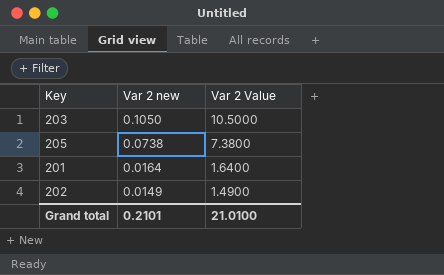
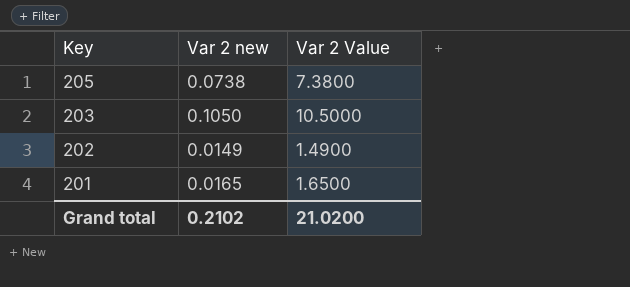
row order: Var 2 new descending -> Key descending
201 | Var 2 new: 0.0164 -> 0.0165
201 | Var 2 Value: 1.6400 -> 1.6500
Grand total | Var 2 new: 0.2101 -> 0.2102
Grand total | Var 2 Value: 21.0100 -> 21.0200

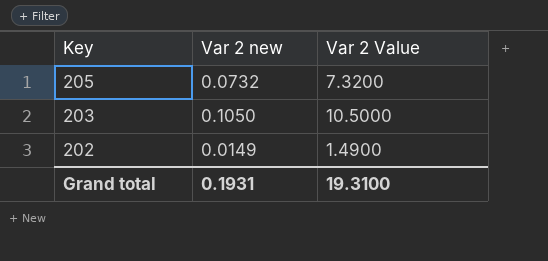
row 201: 0.0165 | 1.6500 -> none
205 | Var 2 new: 0.0738 -> 0.0732
205 | Var 2 Value: 7.3800 -> 7.3200
Grand total | Var 2 new: 0.2102 -> 0.1931
Grand total | Var 2 Value: 21.0200 -> 19.3100

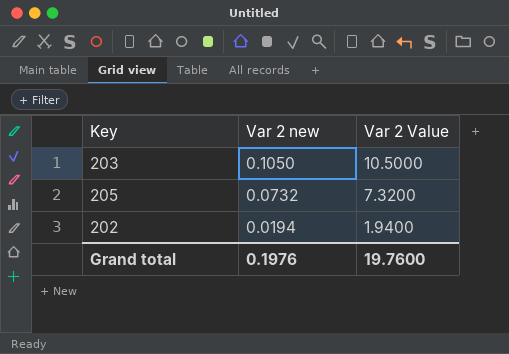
row order: Key descending -> Var 2 new descending
202 | Var 2 new: 0.0149 -> 0.0194
202 | Var 2 Value: 1.4900 -> 1.9400
Grand total | Var 2 new: 0.1931 -> 0.1976
Grand total | Var 2 Value: 19.3100 -> 19.7600

